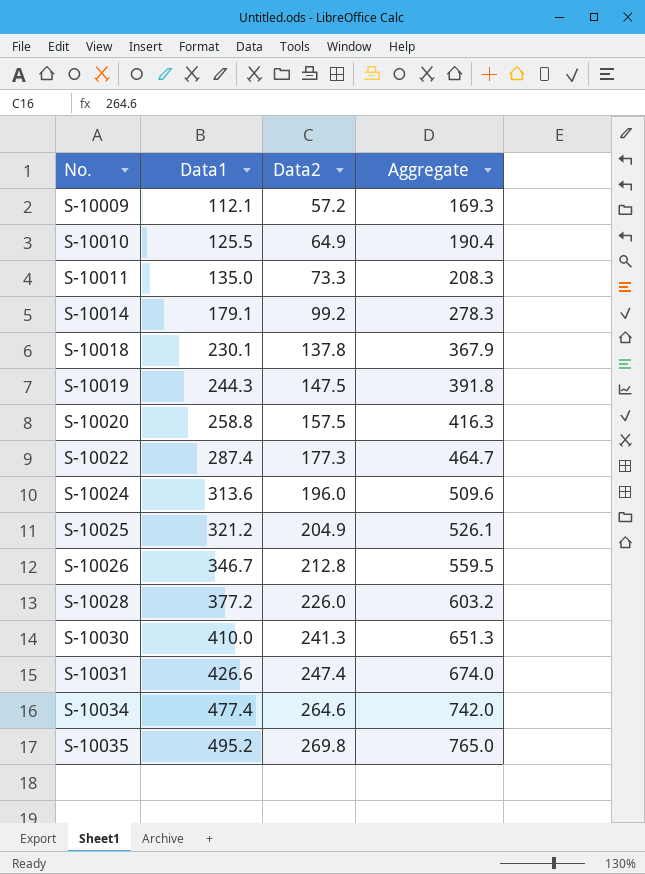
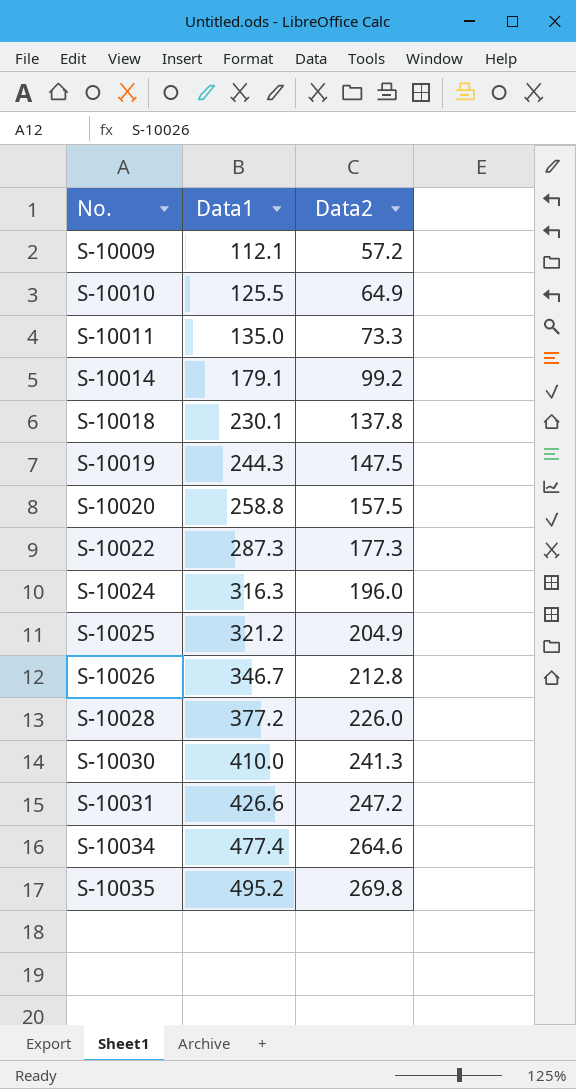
column Aggregate | formula: [Data1] + [Data2] -> none
S-10022 | Data1: 287.4 -> 287.3
S-10024 | Data1: 313.6 -> 316.3
S-10031 | Data2: 247.4 -> 247.2

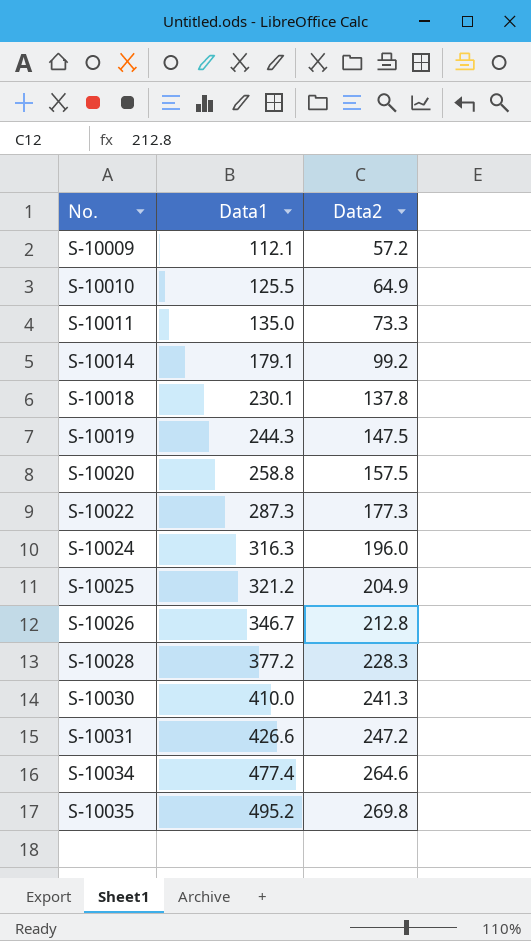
S-10028 | Data2: 226.0 -> 228.3

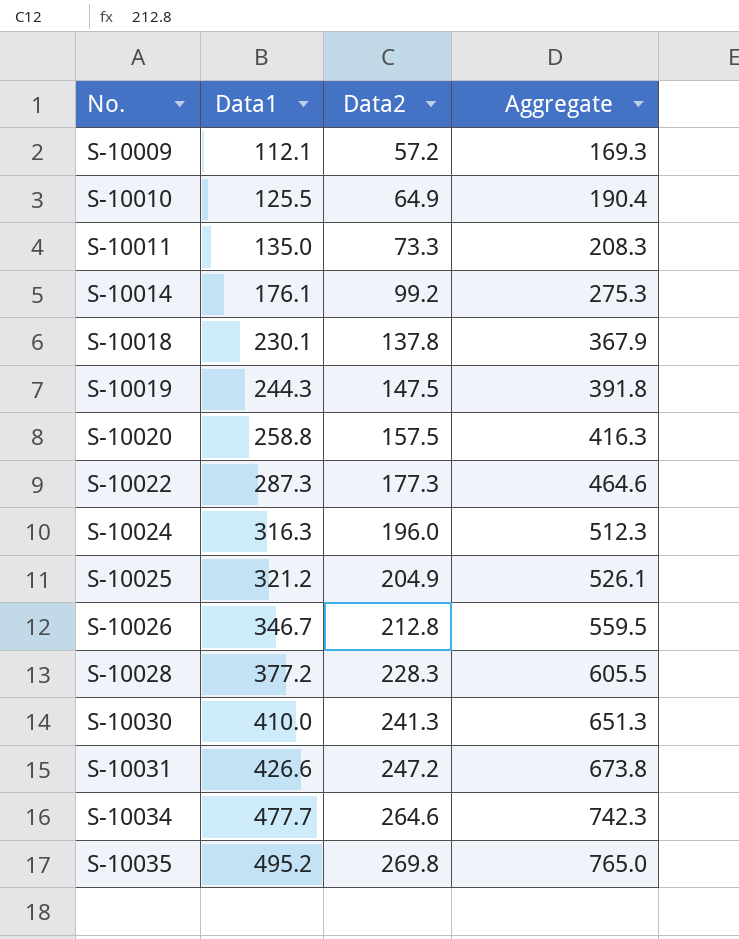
column Aggregate | formula: none -> [Data1] + [Data2]
S-10014 | Data1: 179.1 -> 176.1
S-10034 | Data1: 477.4 -> 477.7

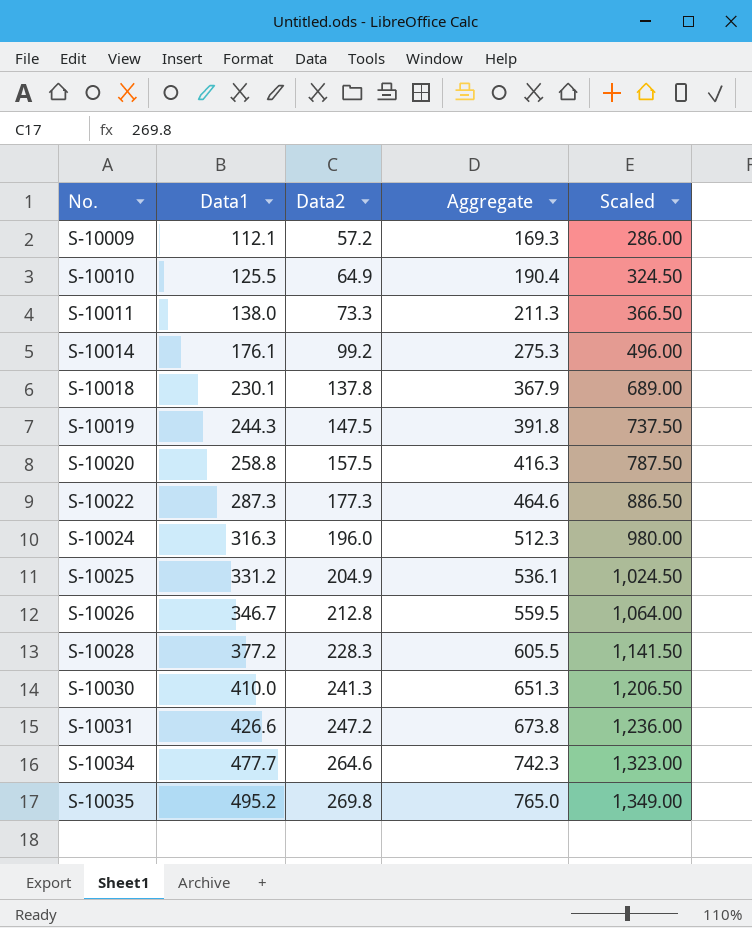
column Scaled | formula: none -> [Data2] * 5
S-10011 | Data1: 135.0 -> 138.0
S-10011 | Aggregate: 208.3 -> 211.3
S-10025 | Data1: 321.2 -> 331.2
S-10025 | Aggregate: 526.1 -> 536.1

